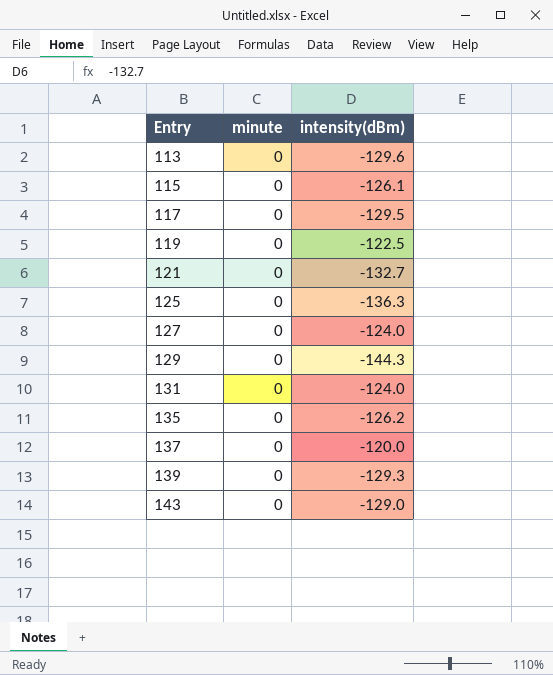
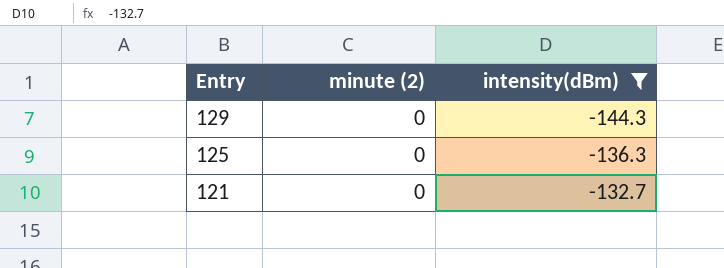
filter: none -> intensity(dBm) <= -132.7
row order: Entry ascending -> Entry descending
column name: minute -> minute (2)

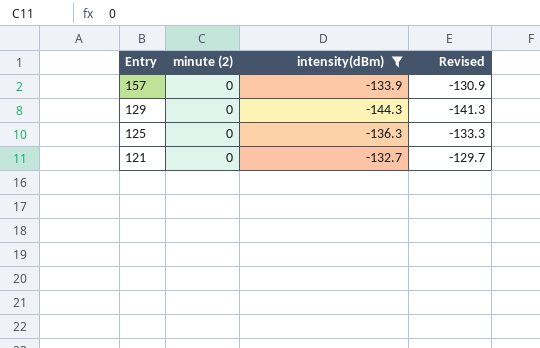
column Revised | formula: none -> [intensity(dBm)] + 3
row 157: none -> 0 | -133.9 | -130.9

